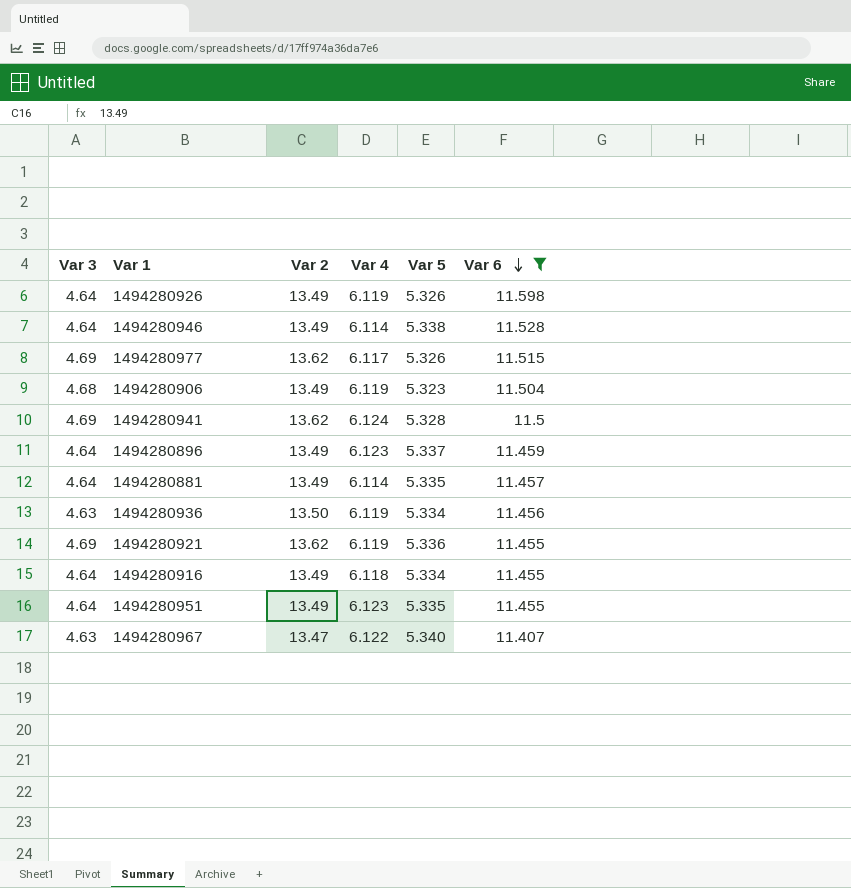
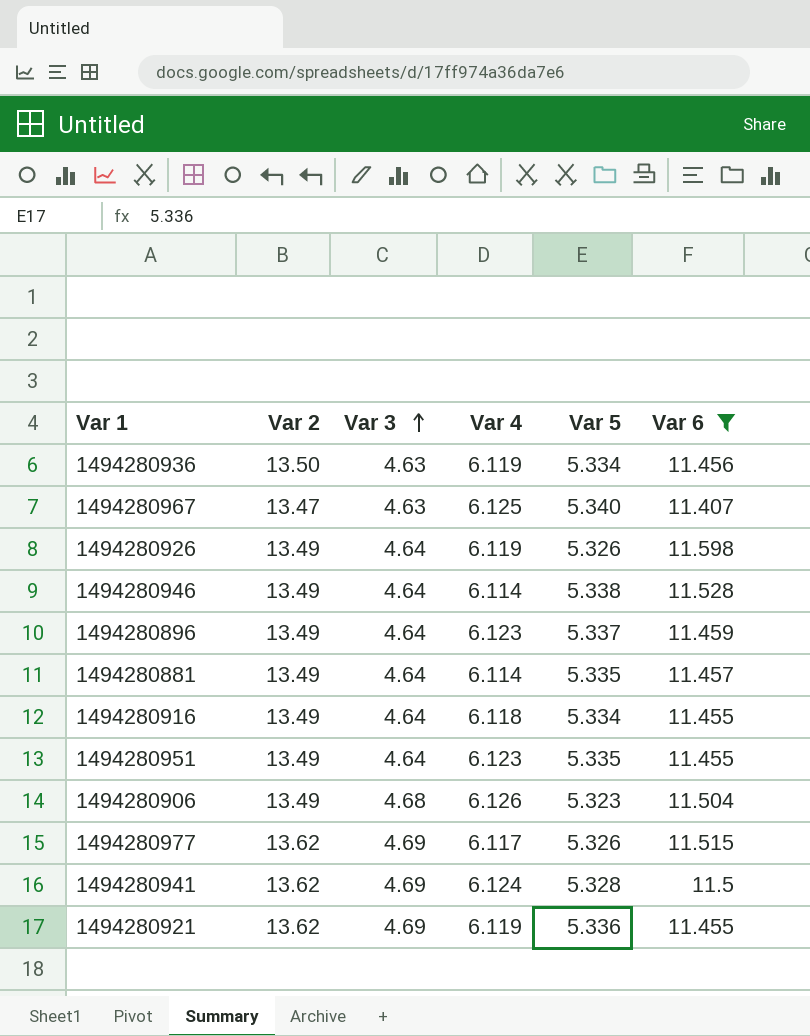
row order: Var 6 descending -> Var 3 ascending
column Var 3 | position: 1 -> 3
1494280967 | Var 4: 6.122 -> 6.125
1494280906 | Var 4: 6.119 -> 6.126

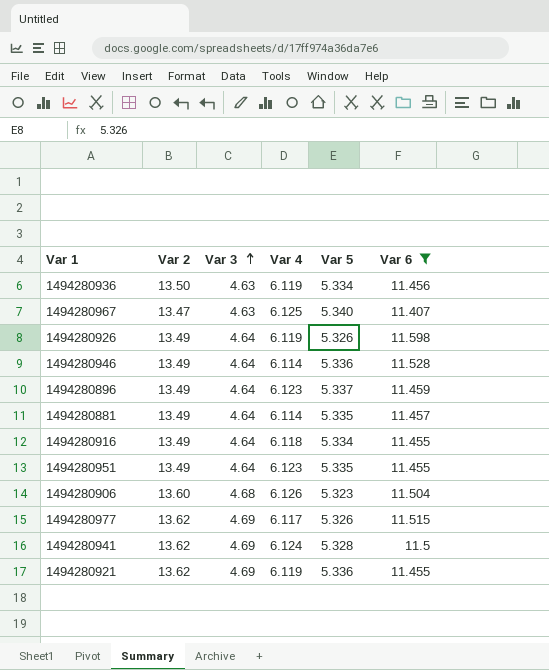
1494280946 | Var 5: 5.338 -> 5.336
1494280906 | Var 2: 13.49 -> 13.60

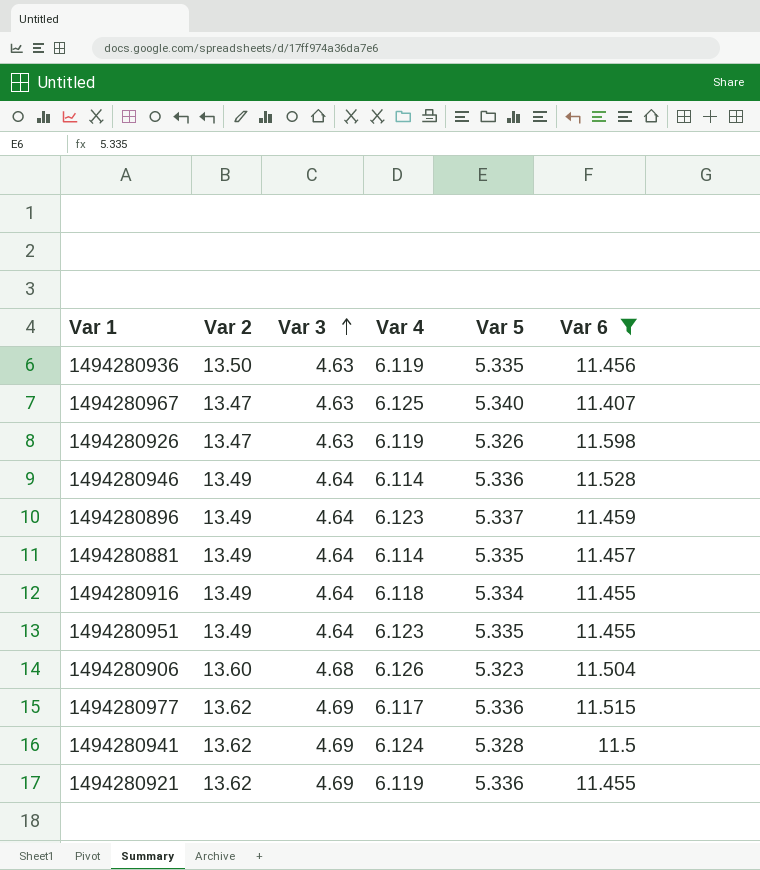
1494280936 | Var 5: 5.334 -> 5.335
1494280926 | Var 2: 13.49 -> 13.47
1494280926 | Var 3: 4.64 -> 4.63
1494280977 | Var 5: 5.326 -> 5.336

